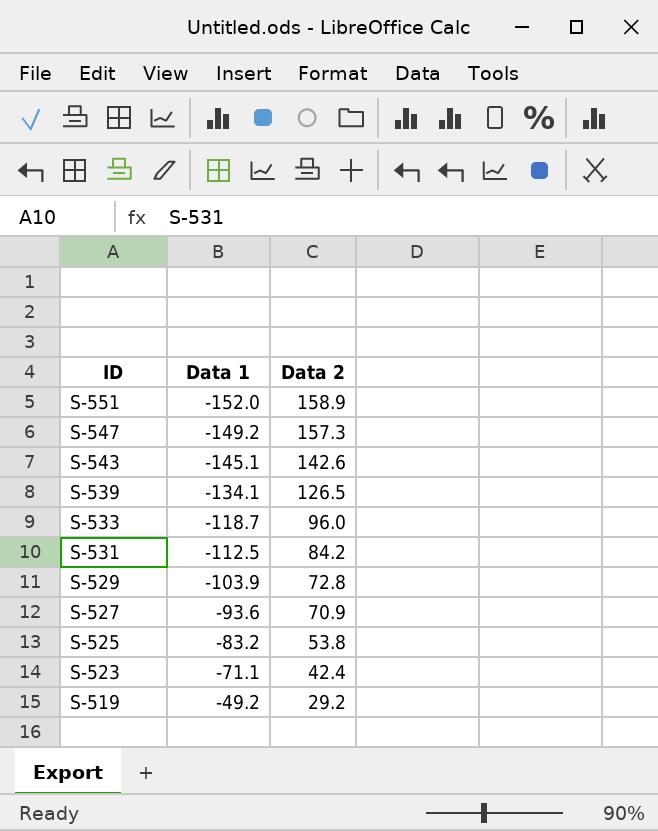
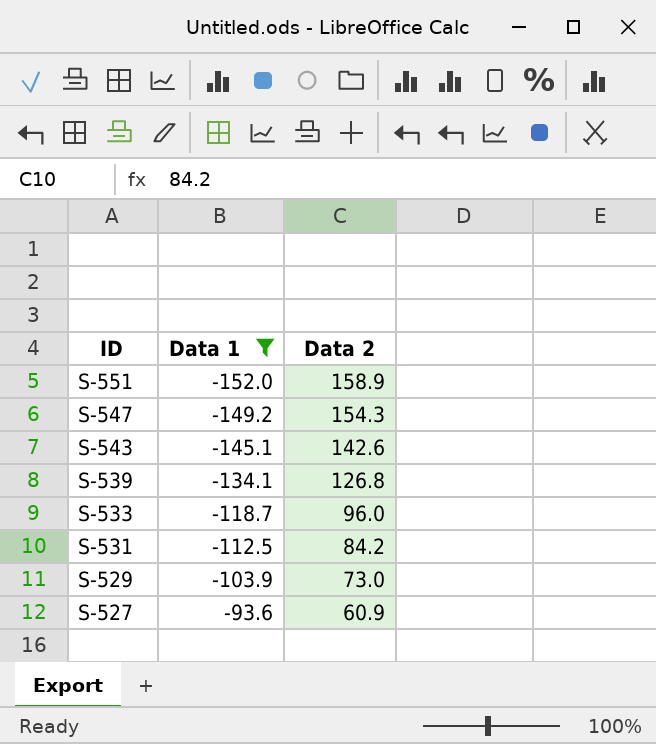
filter: none -> Data 1 <= -93.6
S-547 | Data 2: 157.3 -> 154.3
S-539 | Data 2: 126.5 -> 126.8
S-529 | Data 2: 72.8 -> 73.0
S-527 | Data 2: 70.9 -> 60.9

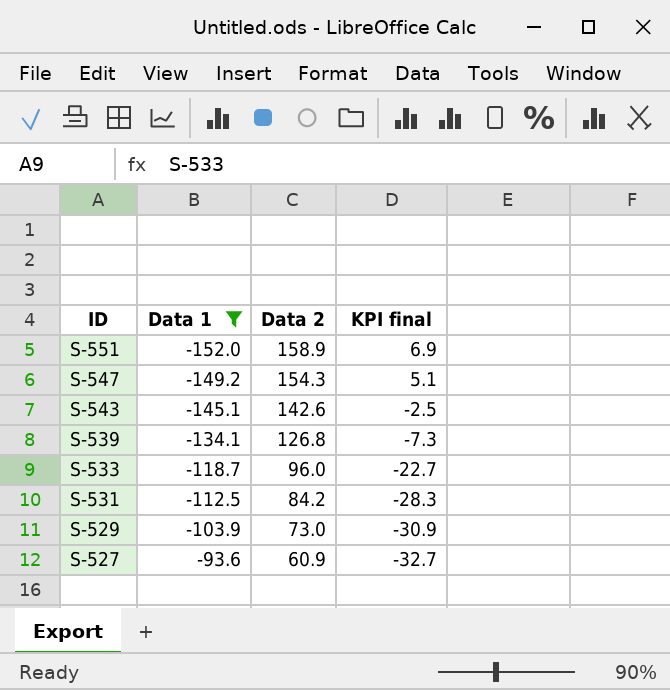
column KPI final | formula: none -> [Data 1] + [Data 2]

